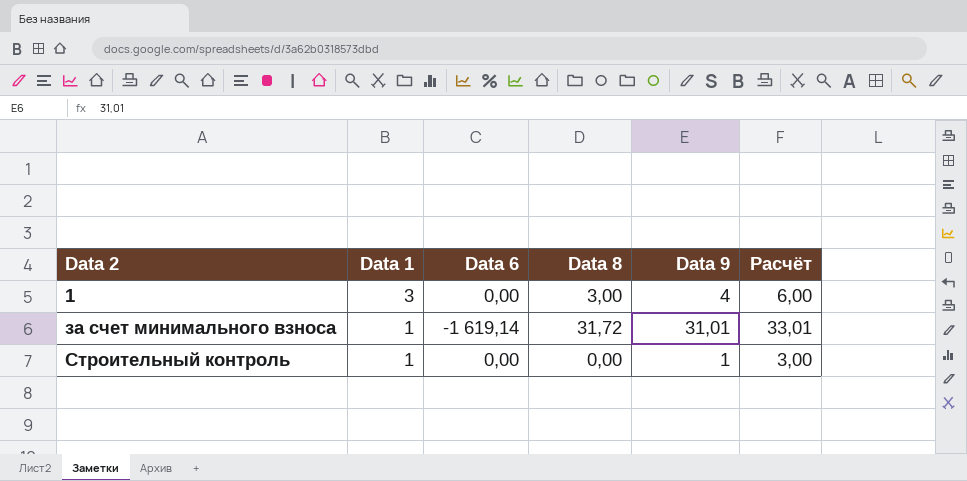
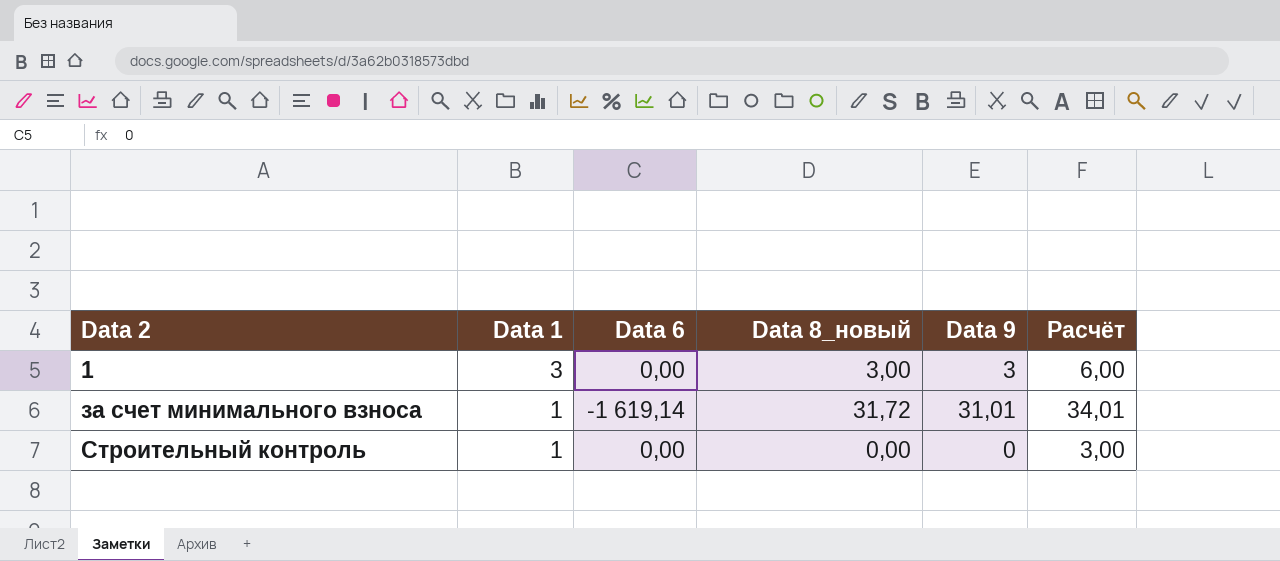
column name: Data 8 -> Data 8_новый
column Расчёт | formula: [Data 9] + 2 -> [Data 9] + 3
1 | Data 9: 4 -> 3
Строительный контроль | Data 9: 1 -> 0

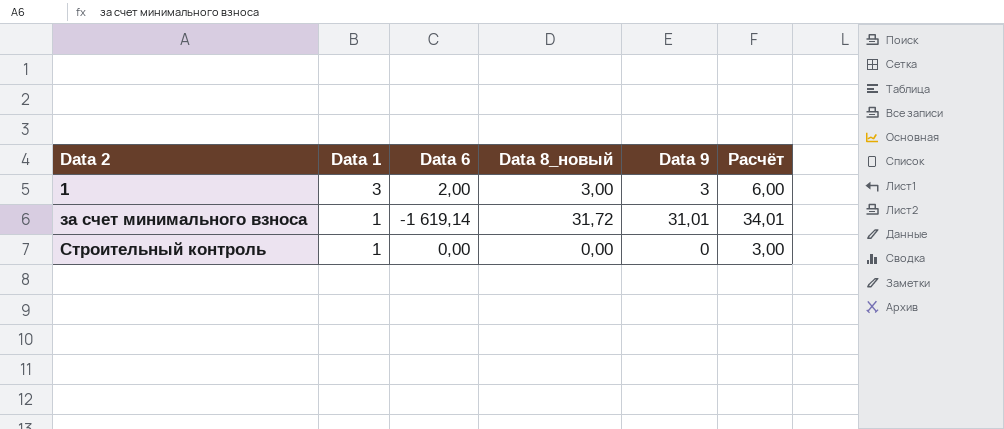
1 | Data 6: 0,00 -> 2,00

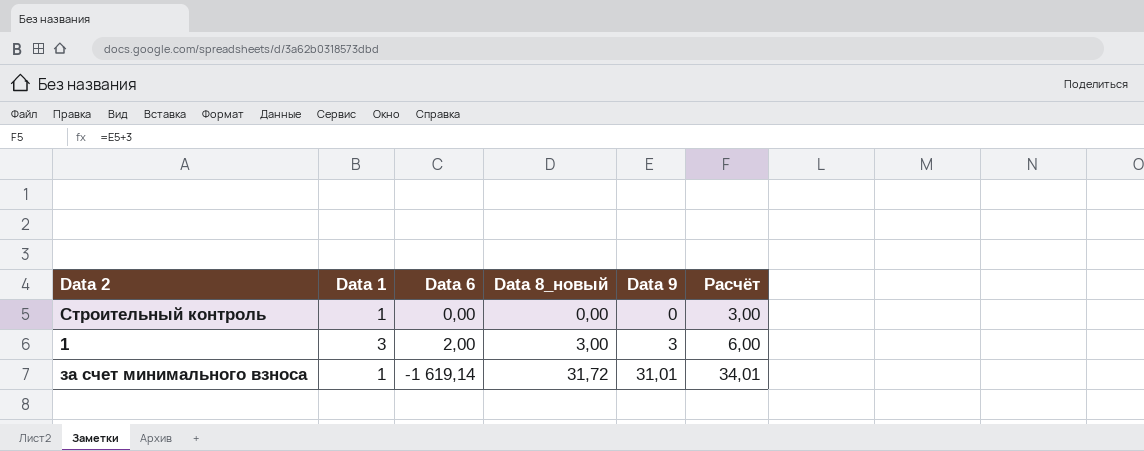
row order: Data 2 ascending -> Data 8_новый ascending

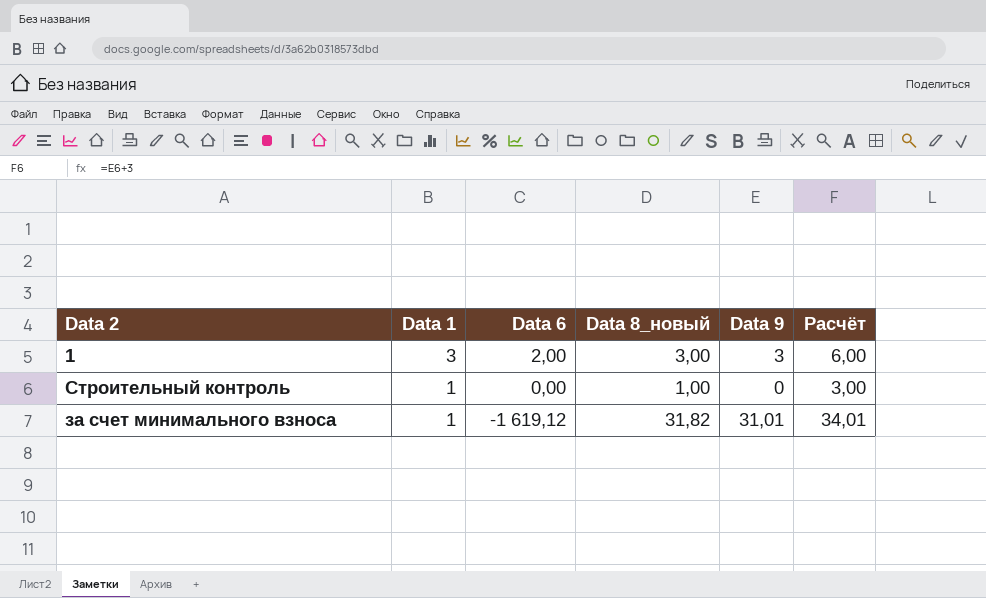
row order: Data 8_новый ascending -> Data 1 descending
Строительный контроль | Data 8_новый: 0,00 -> 1,00
за счет минимального взноса | Data 6: -1 619,14 -> -1 619,12
за счет минимального взноса | Data 8_новый: 31,72 -> 31,82

